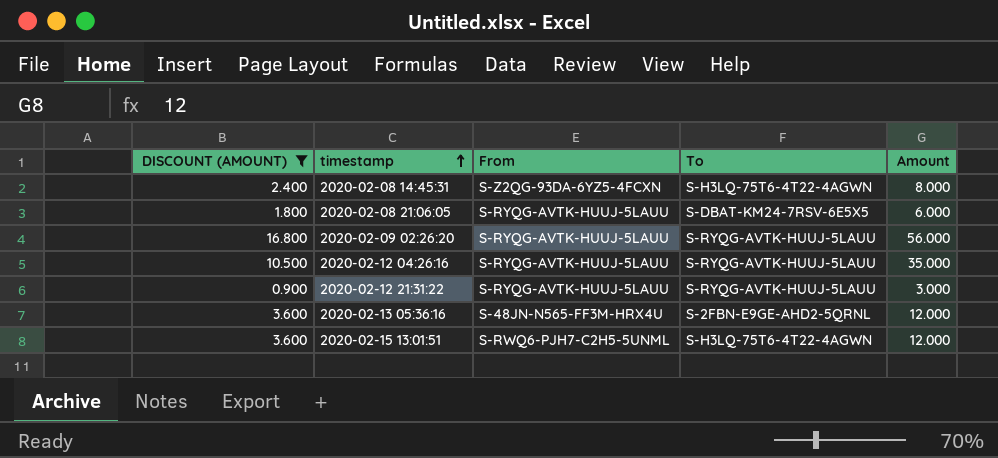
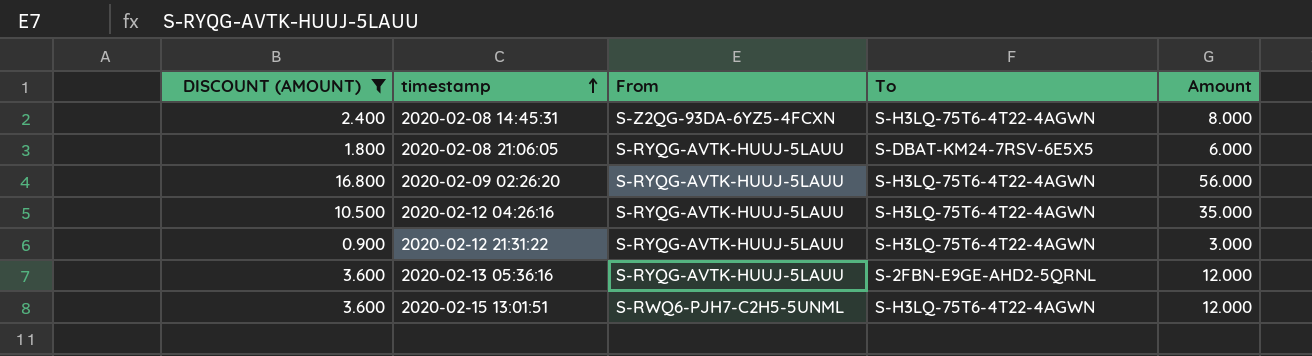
2020-02-09 02:26:20 | To: S-RYQG-AVTK-HUUJ-5LAUU -> S-H3LQ-75T6-4T22-4AGWN
2020-02-12 04:26:16 | To: S-RYQG-AVTK-HUUJ-5LAUU -> S-H3LQ-75T6-4T22-4AGWN
2020-02-12 21:31:22 | To: S-RYQG-AVTK-HUUJ-5LAUU -> S-H3LQ-75T6-4T22-4AGWN
2020-02-13 05:36:16 | From: S-48JN-N565-FF3M-HRX4U -> S-RYQG-AVTK-HUUJ-5LAUU

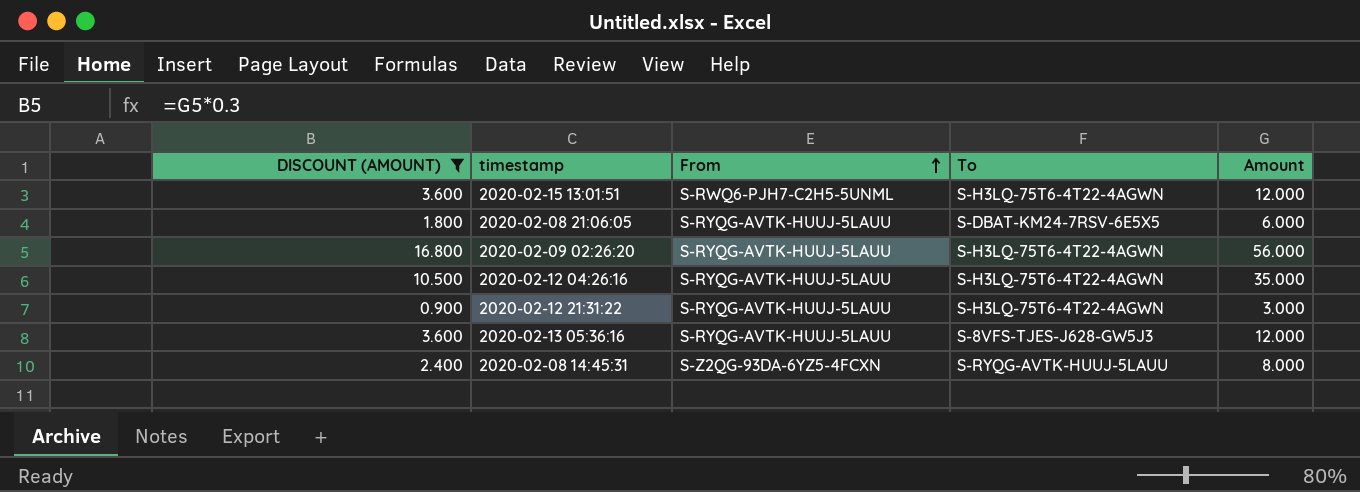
row order: timestamp ascending -> From ascending
2020-02-13 05:36:16 | To: S-2FBN-E9GE-AHD2-5QRNL -> S-8VFS-TJES-J628-GW5J3
2020-02-08 14:45:31 | To: S-H3LQ-75T6-4T22-4AGWN -> S-RYQG-AVTK-HUUJ-5LAUU

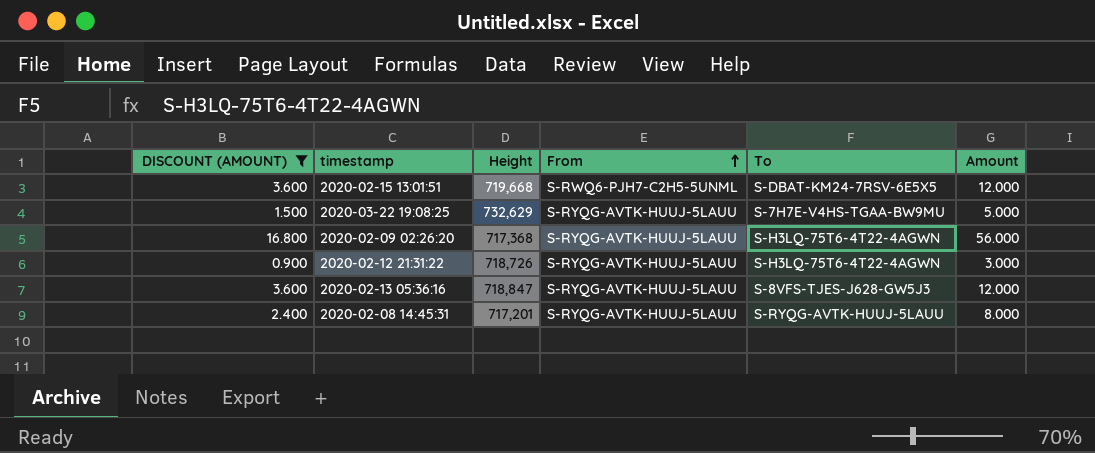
column Height | position: none -> 3
row 2020-02-08 21:06:05: 1.800 | S-RYQG-AVTK-HUUJ-5LAUU | S-DBAT-KM24-7RSV-6E5X5 | 6.000 -> none
row 2020-02-12 04:26:16: 10.500 | S-RYQG-AVTK-HUUJ-5LAUU | S-H3LQ-75T6-4T22-4AGWN | 35.000 -> none
2020-02-15 13:01:51 | To: S-H3LQ-75T6-4T22-4AGWN -> S-DBAT-KM24-7RSV-6E5X5
row 2020-03-22 19:08:25: none -> 1.500 | 732,629 | S-RYQG-AVTK-HUUJ-5LAUU | S-7H7E-V4HS-TGAA-BW9MU | 5.000
2020-02-08 14:45:31 | From: S-Z2QG-93DA-6YZ5-4FCXN -> S-RYQG-AVTK-HUUJ-5LAUU

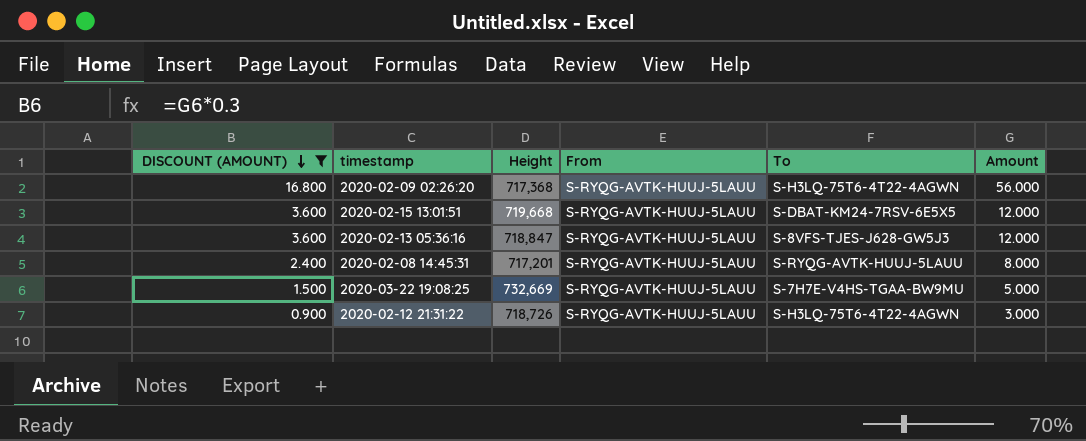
row order: From ascending -> DISCOUNT (AMOUNT) descending
2020-02-15 13:01:51 | From: S-RWQ6-PJH7-C2H5-5UNML -> S-RYQG-AVTK-HUUJ-5LAUU
2020-03-22 19:08:25 | Height: 732,629 -> 732,669

